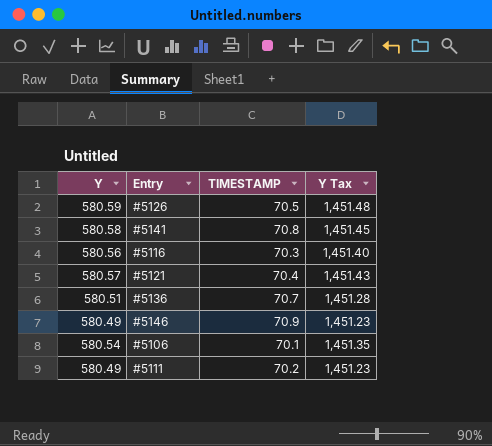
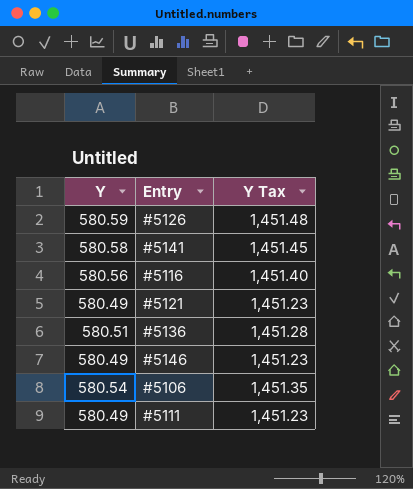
column TIMESTAMP | position: 3 -> none
#5121 | Y: 580.57 -> 580.49
#5121 | Y Tax: 1,451.43 -> 1,451.23

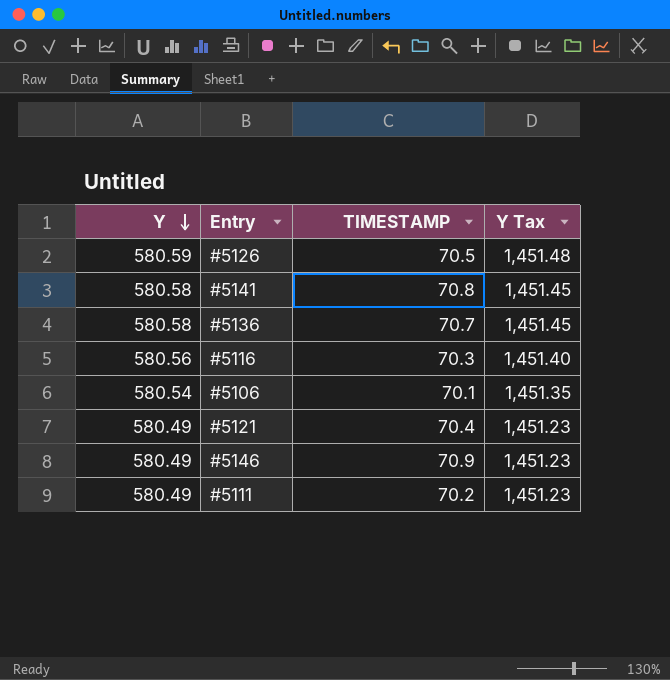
row order: none -> Y descending
column TIMESTAMP | position: none -> 3
#5136 | Y: 580.51 -> 580.58
#5136 | Y Tax: 1,451.28 -> 1,451.45

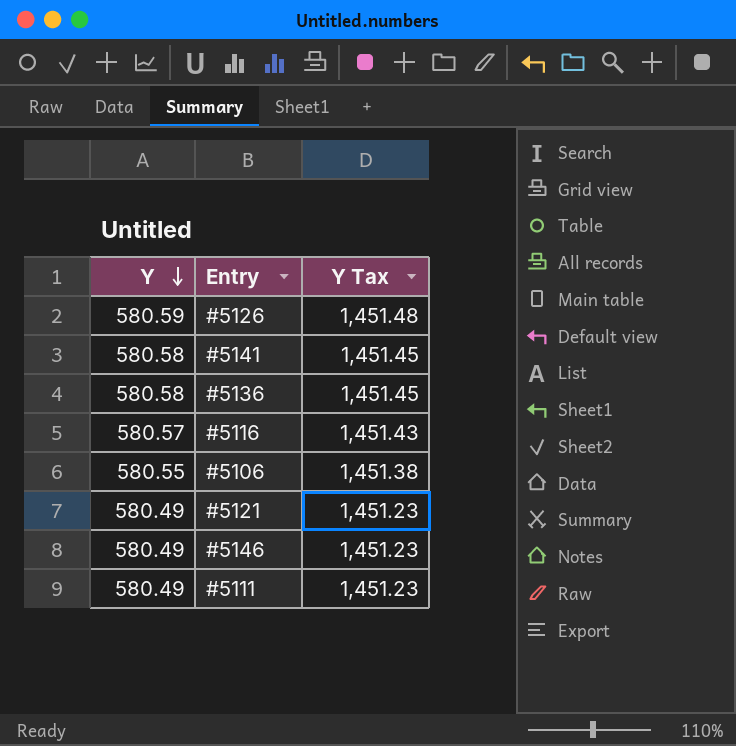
column TIMESTAMP | position: 3 -> none
#5116 | Y: 580.56 -> 580.57
#5116 | Y Tax: 1,451.40 -> 1,451.43
#5106 | Y: 580.54 -> 580.55
#5106 | Y Tax: 1,451.35 -> 1,451.38

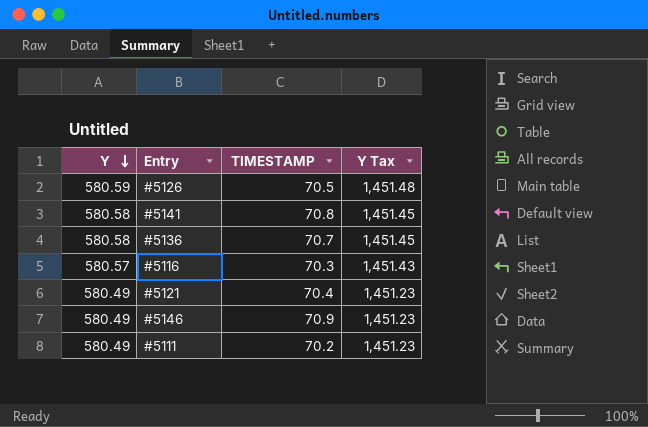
column TIMESTAMP | position: none -> 3
row #5106: 580.55 | 1,451.38 -> none

